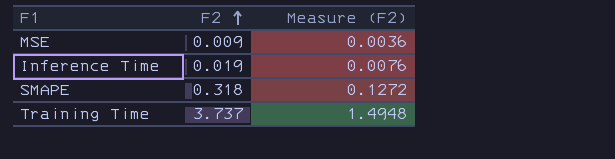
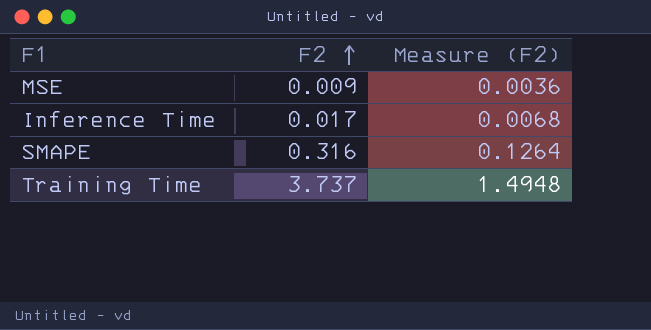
Inference Time | F2: 0.019 -> 0.017
Inference Time | Measure (F2): 0.0076 -> 0.0068
SMAPE | F2: 0.318 -> 0.316
SMAPE | Measure (F2): 0.1272 -> 0.1264

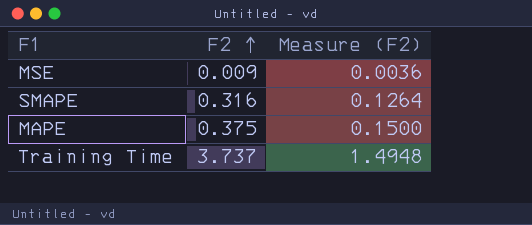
row Inference Time: 0.017 | 0.0068 -> none
row MAPE: none -> 0.375 | 0.1500

